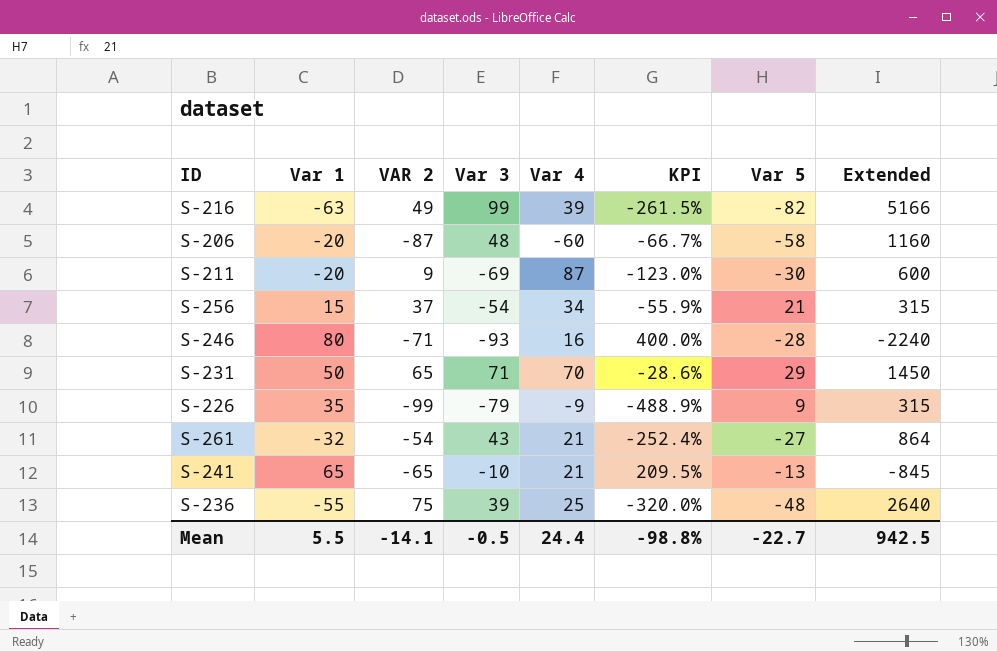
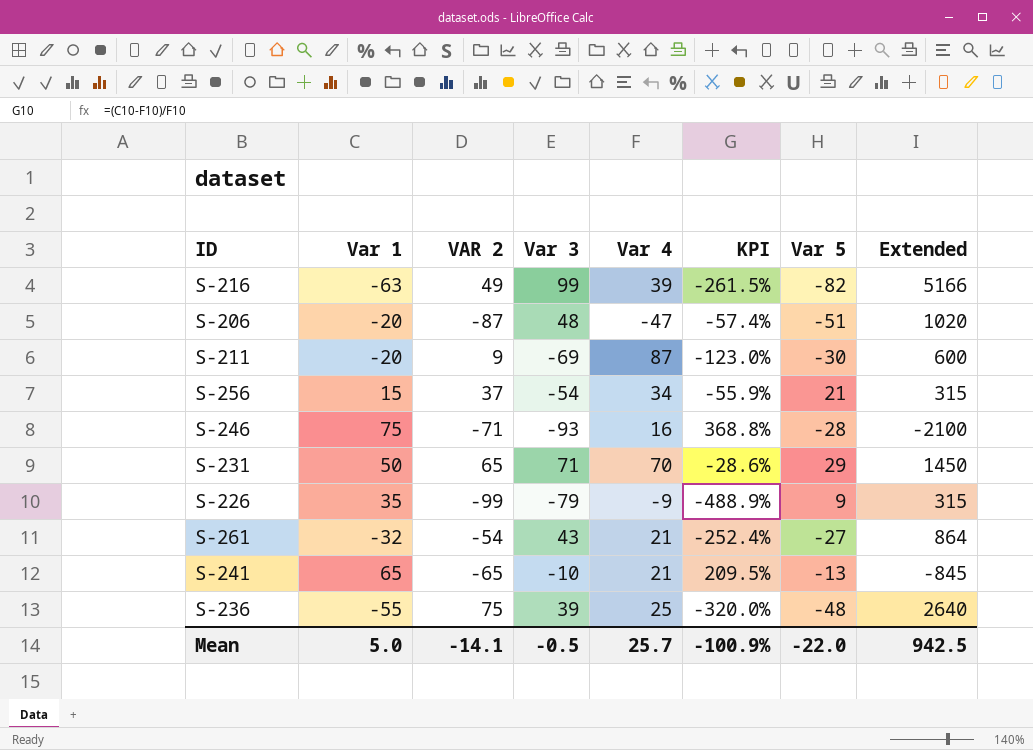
S-206 | Var 4: -60 -> -47
S-206 | KPI: -66.7% -> -57.4%
S-206 | Var 5: -58 -> -51
S-206 | Extended: 1160 -> 1020
S-246 | Var 1: 80 -> 75
S-246 | KPI: 400.0% -> 368.8%
S-246 | Extended: -2240 -> -2100
Mean | Var 1: 5.5 -> 5.0
Mean | Var 4: 24.4 -> 25.7
Mean | KPI: -98.8% -> -100.9%
Mean | Var 5: -22.7 -> -22.0

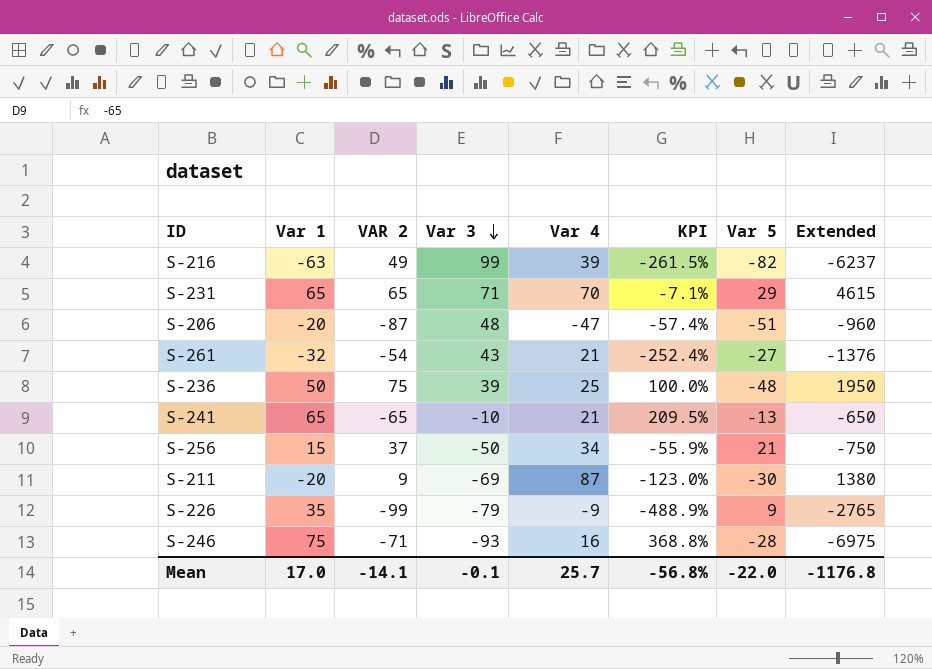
row order: none -> Var 3 descending
column Extended | formula: [Var 1] * [Var 5] -> [Var 1] * [Var 3]
S-231 | Var 1: 50 -> 65
S-231 | KPI: -28.6% -> -7.1%
S-236 | Var 1: -55 -> 50
S-236 | KPI: -320.0% -> 100.0%
S-256 | Var 3: -54 -> -50
Mean | Var 1: 5.0 -> 17.0
Mean | Var 3: -0.5 -> -0.1
Mean | KPI: -100.9% -> -56.8%
Mean | Extended: 942.5 -> -1176.8

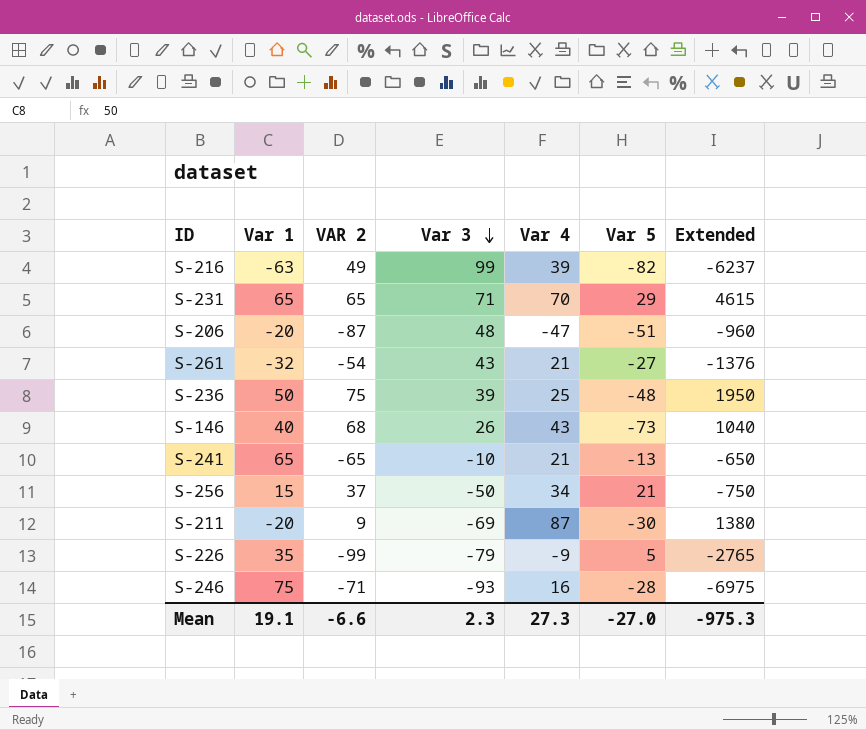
column KPI | formula: ([Var 1] - [Var 4]) / [Var 4] -> none
row S-146: none -> 40 | 68 | 26 | 43 | -73 | 1040
S-226 | Var 5: 9 -> 5
Mean | Var 1: 17.0 -> 19.1
Mean | VAR 2: -14.1 -> -6.6
Mean | Var 3: -0.1 -> 2.3
Mean | Var 4: 25.7 -> 27.3
Mean | Var 5: -22.0 -> -27.0
Mean | Extended: -1176.8 -> -975.3

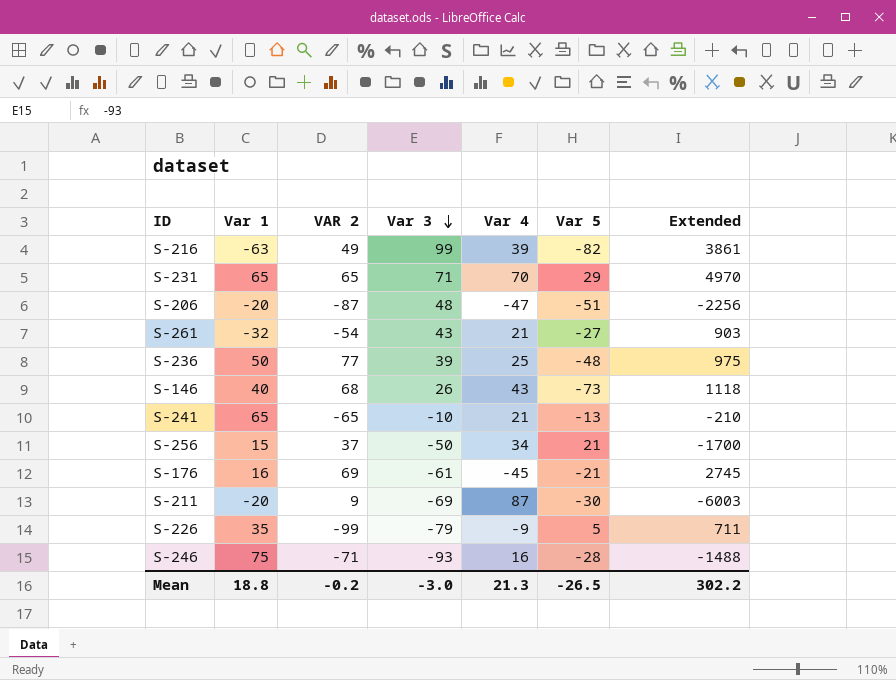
column Extended | formula: [Var 1] * [Var 3] -> [Var 3] * [Var 4]
S-236 | VAR 2: 75 -> 77
row S-176: none -> 16 | 69 | -61 | -45 | -21 | 2745
Mean | Var 1: 19.1 -> 18.8
Mean | VAR 2: -6.6 -> -0.2
Mean | Var 3: 2.3 -> -3.0
Mean | Var 4: 27.3 -> 21.3
Mean | Var 5: -27.0 -> -26.5
Mean | Extended: -975.3 -> 302.2

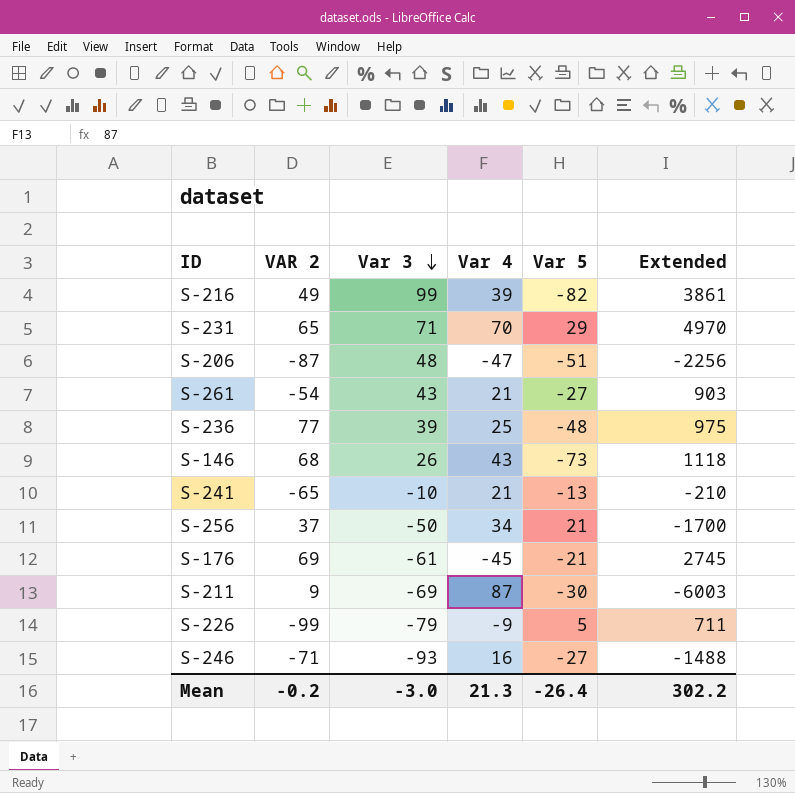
column Var 1 | position: 2 -> none
S-246 | Var 5: -28 -> -27
Mean | Var 5: -26.5 -> -26.4

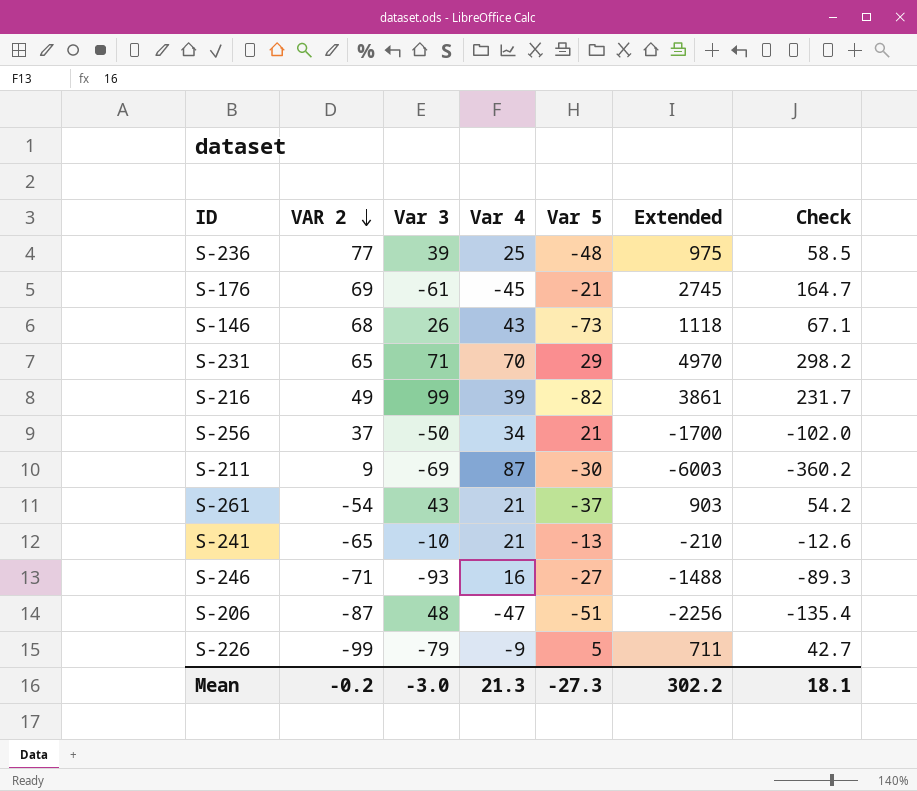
row order: Var 3 descending -> VAR 2 descending
column Check | formula: none -> [Extended] * 0.06
S-261 | Var 5: -27 -> -37
Mean | Var 5: -26.4 -> -27.3

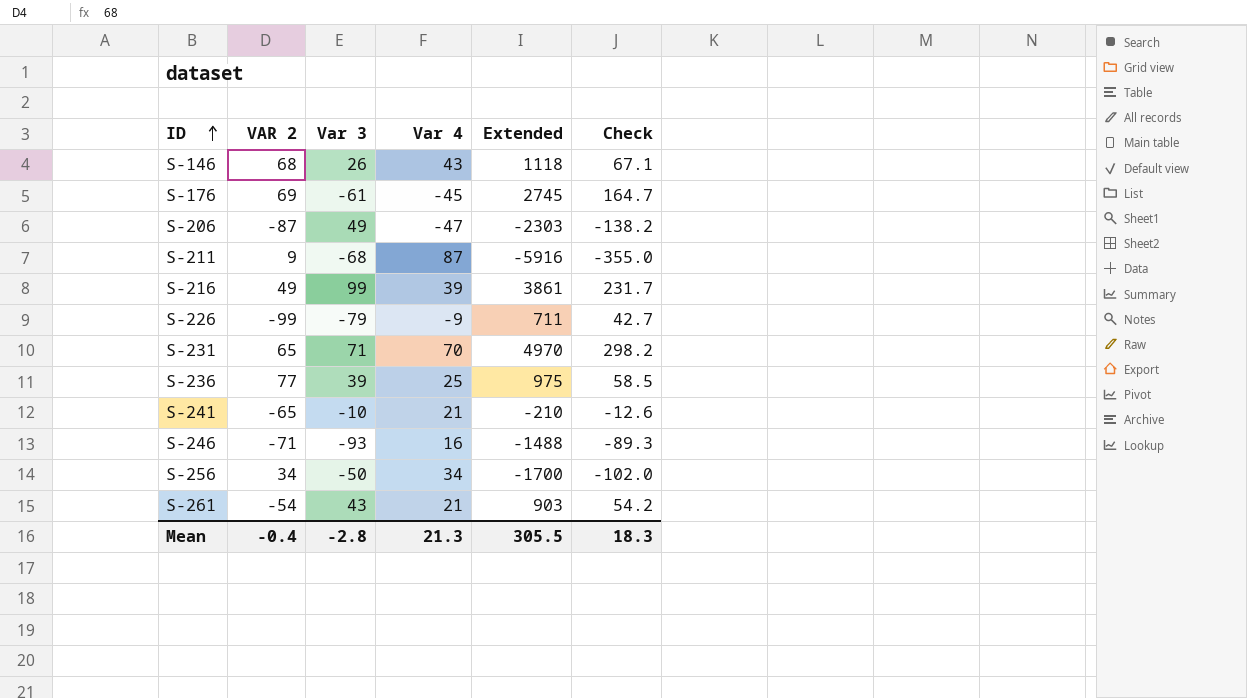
row order: VAR 2 descending -> ID ascending
column Var 5 | position: 5 -> none
S-206 | Var 3: 48 -> 49
S-206 | Extended: -2256 -> -2303
S-206 | Check: -135.4 -> -138.2
S-211 | Var 3: -69 -> -68
S-211 | Extended: -6003 -> -5916
S-211 | Check: -360.2 -> -355.0
S-256 | VAR 2: 37 -> 34
Mean | VAR 2: -0.2 -> -0.4
Mean | Var 3: -3.0 -> -2.8
Mean | Extended: 302.2 -> 305.5
Mean | Check: 18.1 -> 18.3

